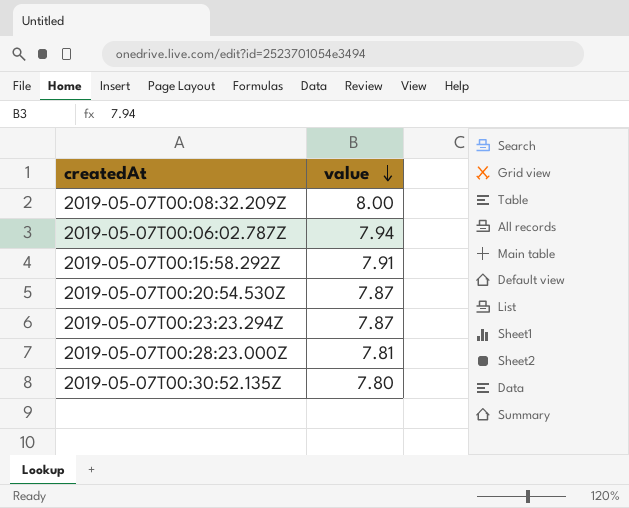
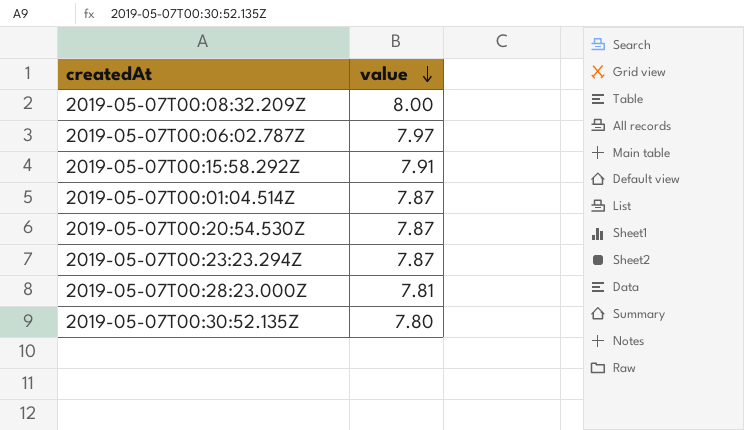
2019-05-07T00:06:02.787Z | value: 7.94 -> 7.97
row 2019-05-07T00:01:04.514Z: none -> 7.87

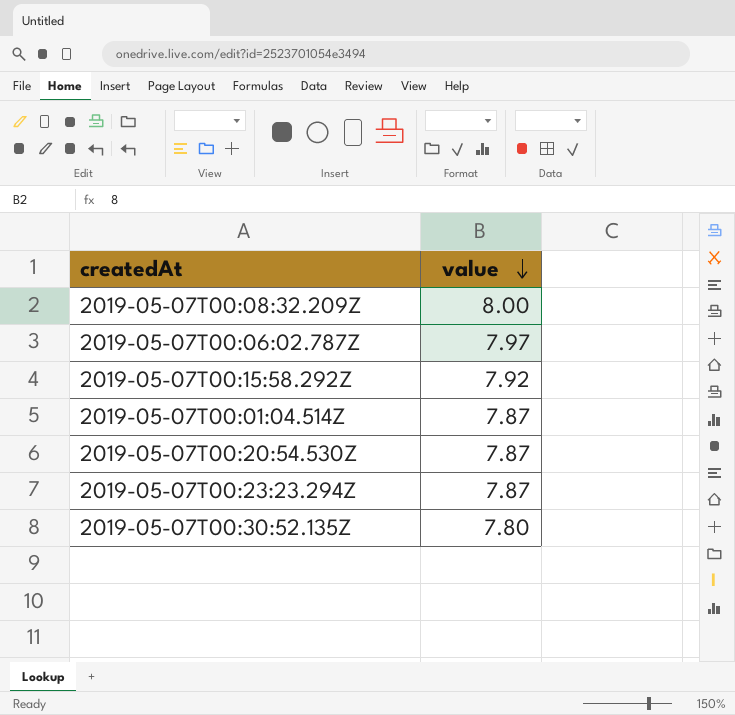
row 2019-05-07T00:28:23.000Z: 7.81 -> none
2019-05-07T00:15:58.292Z | value: 7.91 -> 7.92

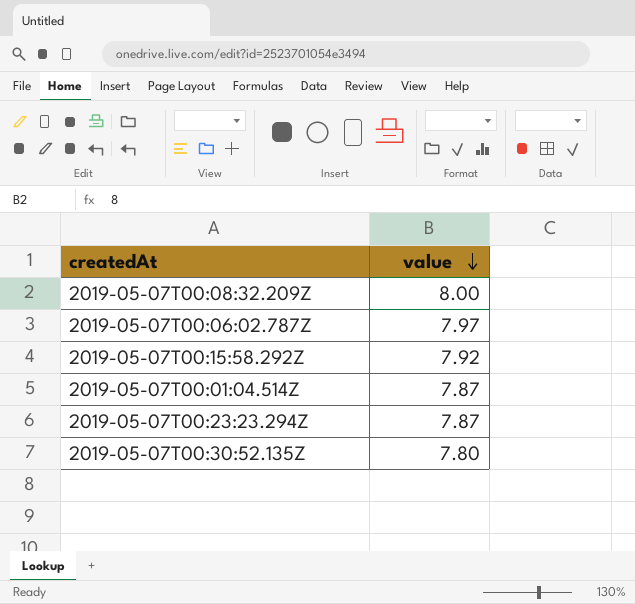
row 2019-05-07T00:20:54.530Z: 7.87 -> none

